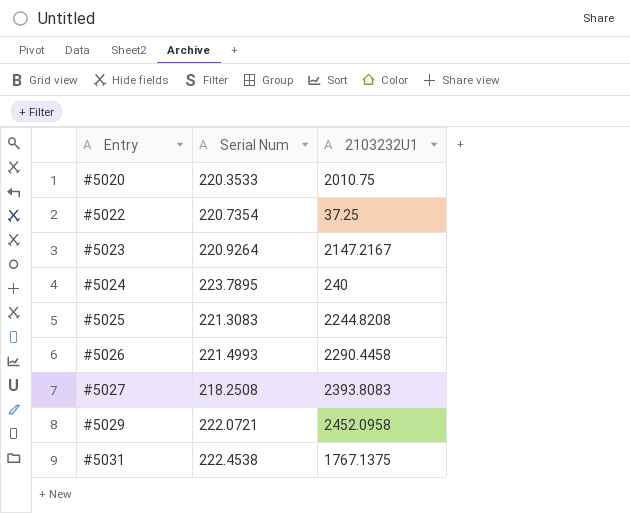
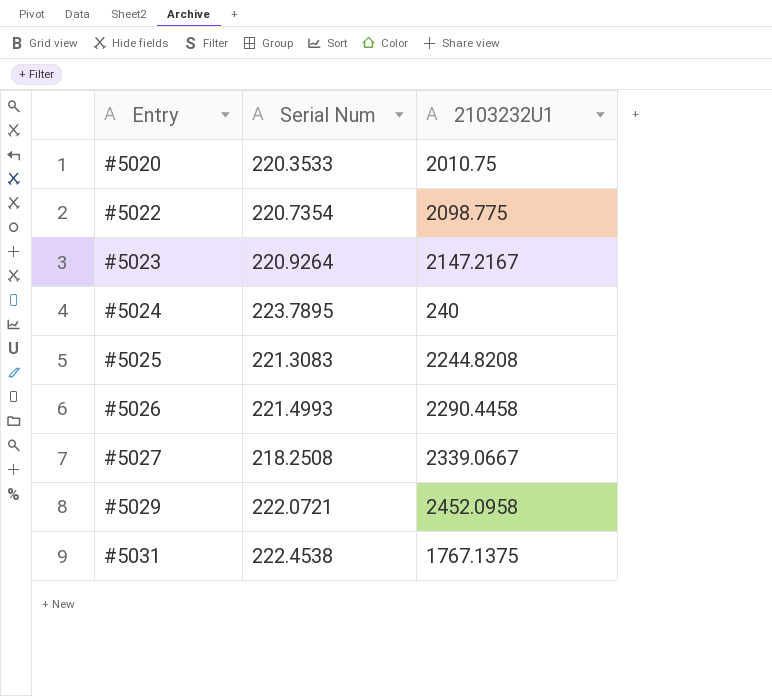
#5022 | 2103232U1: 37.25 -> 2098.775
#5027 | 2103232U1: 2393.8083 -> 2339.0667

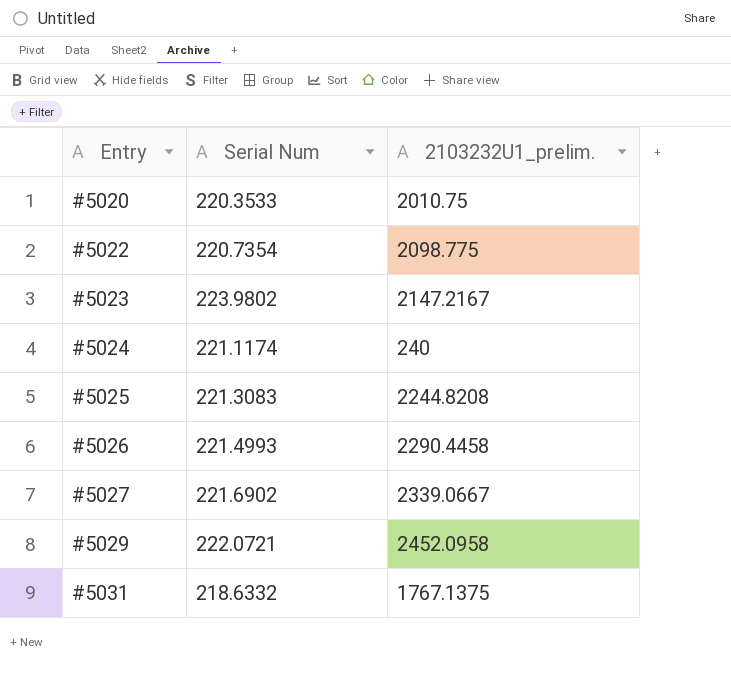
column name: 2103232U1 -> 2103232U1_prelim.
#5023 | Serial Num: 220.9264 -> 223.9802
#5024 | Serial Num: 223.7895 -> 221.1174
#5027 | Serial Num: 218.2508 -> 221.6902
#5031 | Serial Num: 222.4538 -> 218.6332

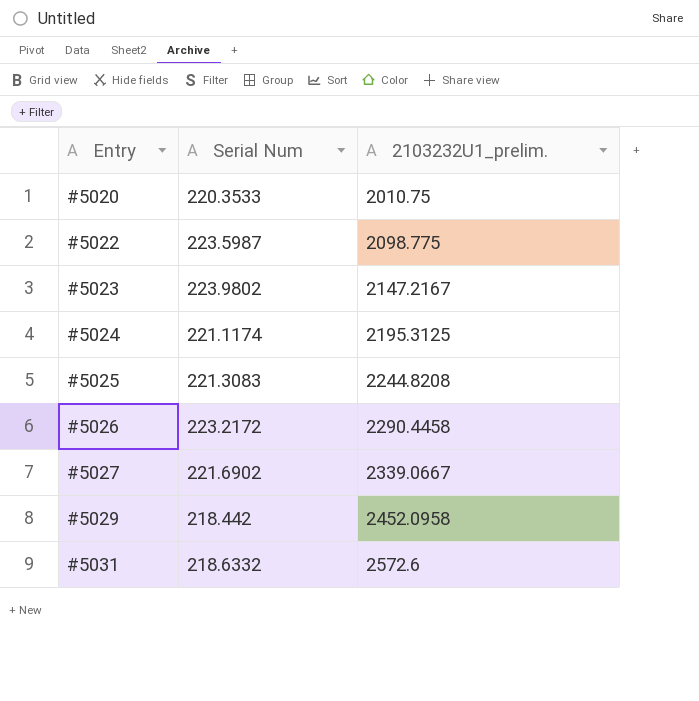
#5022 | Serial Num: 220.7354 -> 223.5987
#5024 | 2103232U1_prelim.: 240 -> 2195.3125
#5026 | Serial Num: 221.4993 -> 223.2172
#5029 | Serial Num: 222.0721 -> 218.442
#5031 | 2103232U1_prelim.: 1767.1375 -> 2572.6

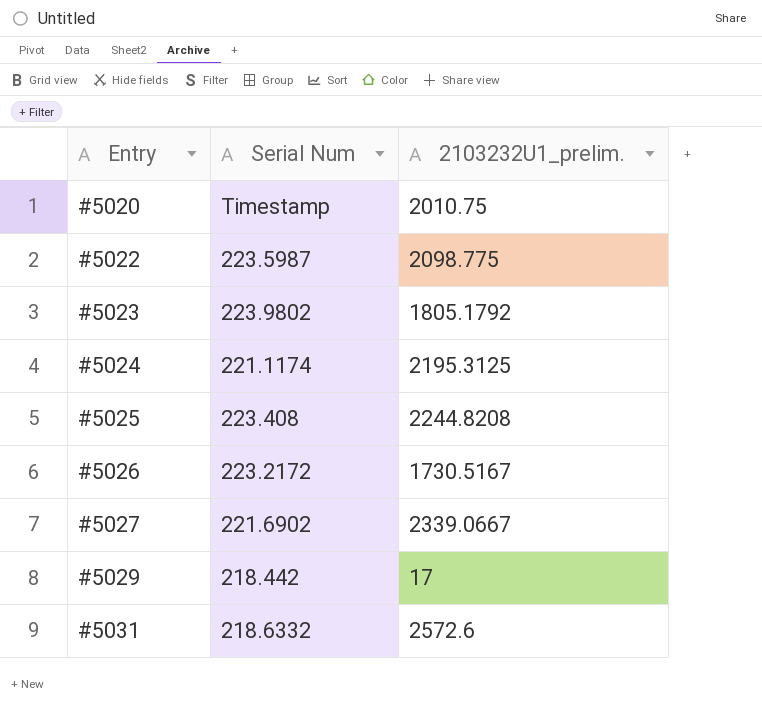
#5020 | Serial Num: 220.3533 -> Timestamp
#5023 | 2103232U1_prelim.: 2147.2167 -> 1805.1792
#5025 | Serial Num: 221.3083 -> 223.408
#5026 | 2103232U1_prelim.: 2290.4458 -> 1730.5167
#5029 | 2103232U1_prelim.: 2452.0958 -> 17

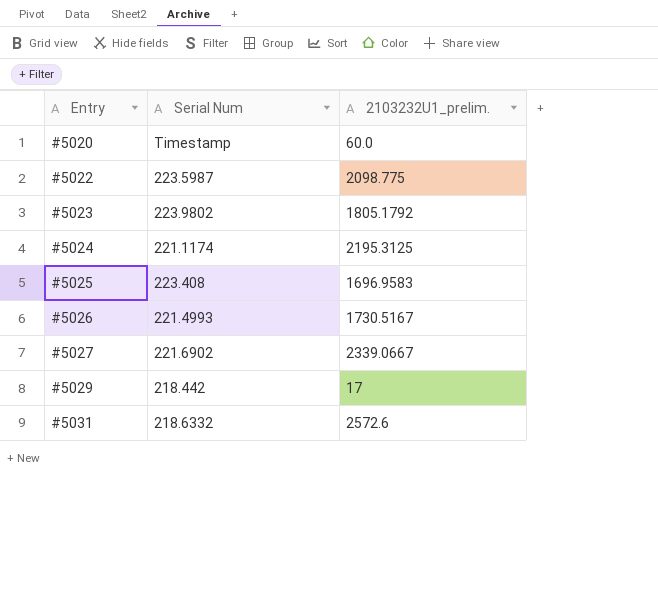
#5020 | 2103232U1_prelim.: 2010.75 -> 60.0
#5025 | 2103232U1_prelim.: 2244.8208 -> 1696.9583
#5026 | Serial Num: 223.2172 -> 221.4993

